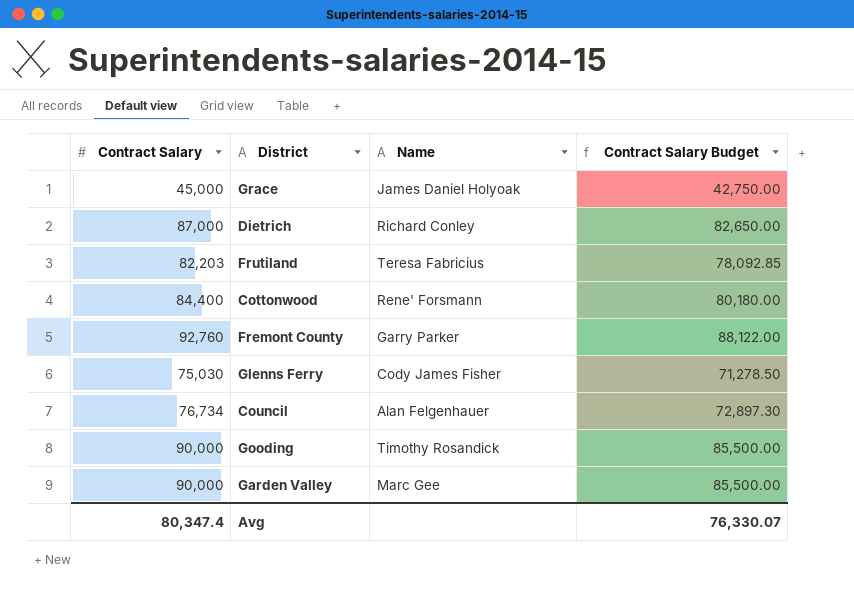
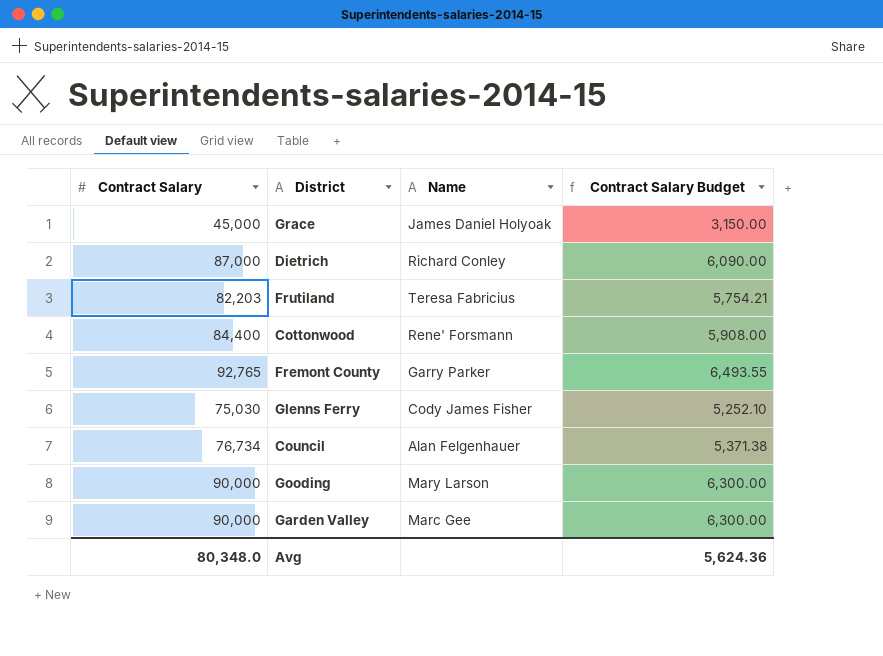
column Contract Salary Budget | formula: [Contract Salary] * 0.95 -> [Contract Salary] * 0.07
Fremont County | Contract Salary: 92,760 -> 92,765
Gooding | Name: Timothy Rosandick -> Mary Larson
Avg | Contract Salary: 80,347.4 -> 80,348.0
Avg | Contract Salary Budget: 76,330.07 -> 5,624.36

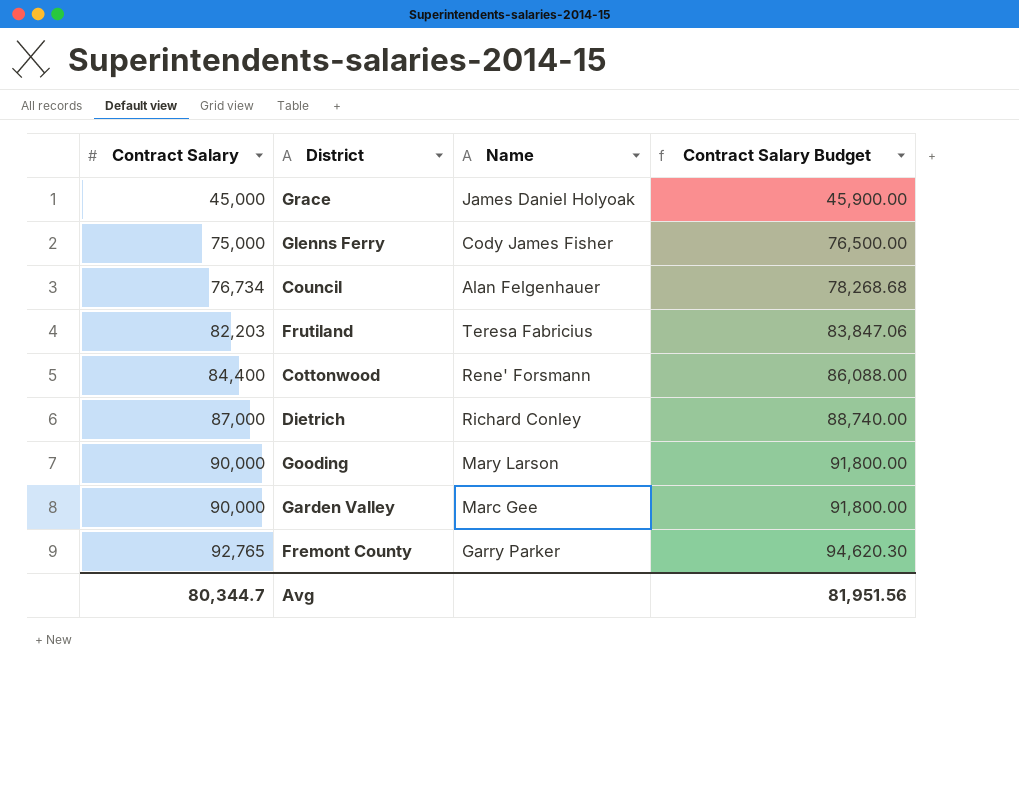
row order: none -> Contract Salary ascending
column Contract Salary Budget | formula: [Contract Salary] * 0.07 -> [Contract Salary] * 1.02
Glenns Ferry | Contract Salary: 75,030 -> 75,000
Avg | Contract Salary: 80,348.0 -> 80,344.7
Avg | Contract Salary Budget: 5,624.36 -> 81,951.56

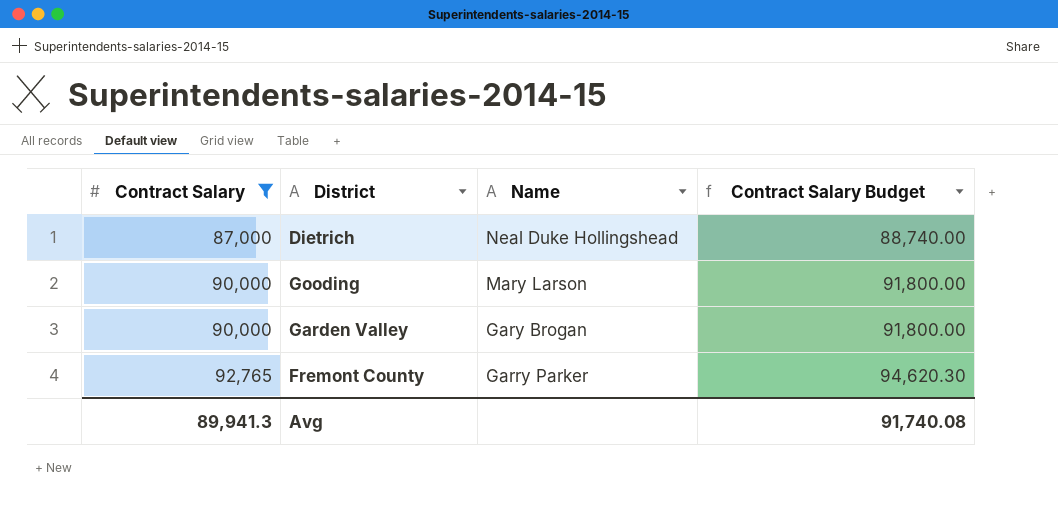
filter: none -> Contract Salary >= 87,000
Dietrich | Name: Richard Conley -> Neal Duke Hollingshead
Garden Valley | Name: Marc Gee -> Gary Brogan
Avg | Contract Salary: 80,344.7 -> 89,941.3
Avg | Contract Salary Budget: 81,951.56 -> 91,740.08

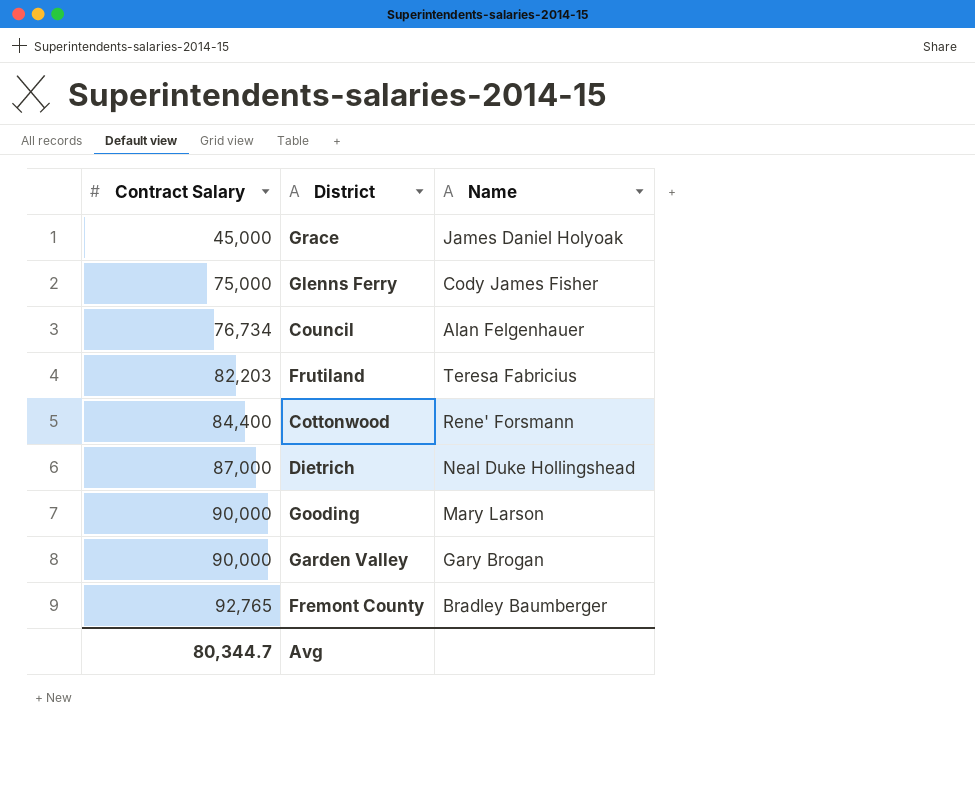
filter: Contract Salary >= 87,000 -> none
column Contract Salary Budget | formula: [Contract Salary] * 1.02 -> none
Fremont County | Name: Garry Parker -> Bradley Baumberger
Avg | Contract Salary: 89,941.3 -> 80,344.7

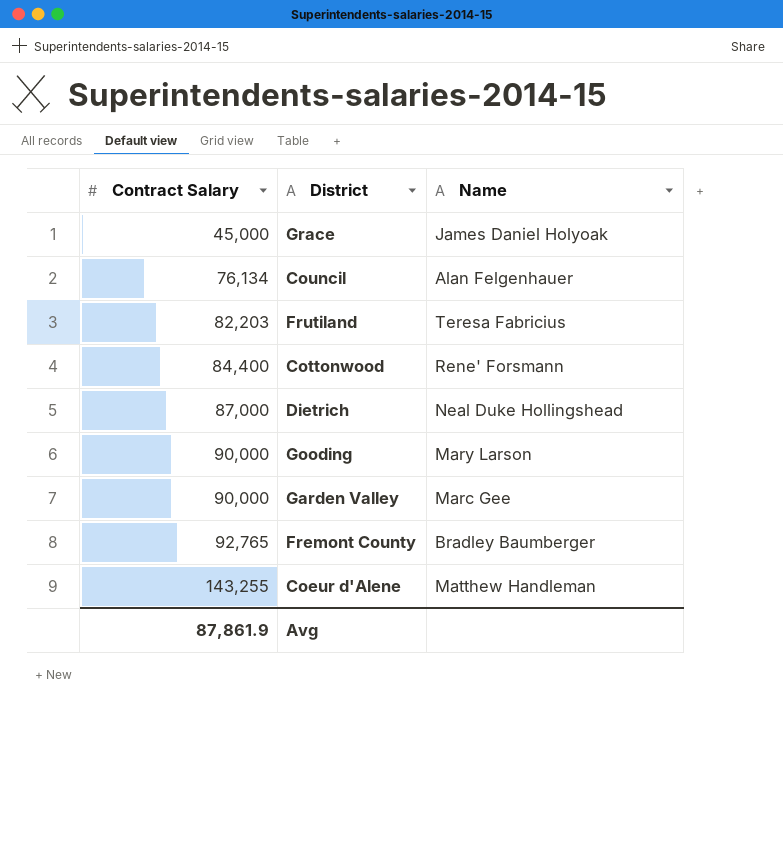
row Glenns Ferry: 75,000 | Cody James Fisher -> none
Council | Contract Salary: 76,734 -> 76,134
Garden Valley | Name: Gary Brogan -> Marc Gee
row Coeur d'Alene: none -> 143,255 | Matthew Handleman
Avg | Contract Salary: 80,344.7 -> 87,861.9

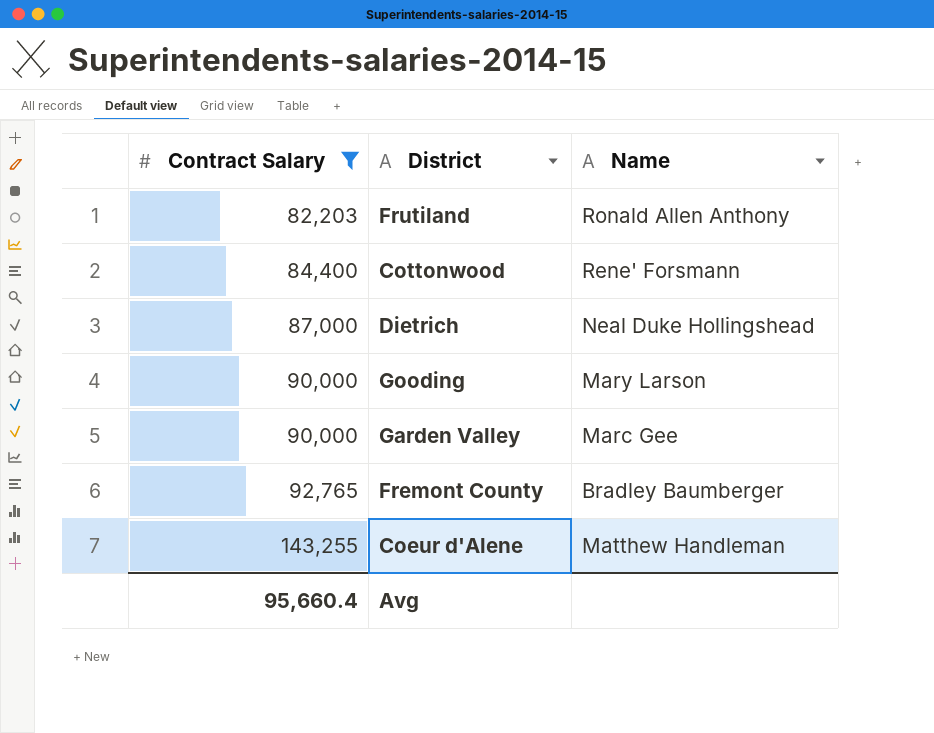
filter: none -> Contract Salary >= 82,203
Frutiland | Name: Teresa Fabricius -> Ronald Allen Anthony
Avg | Contract Salary: 87,861.9 -> 95,660.4

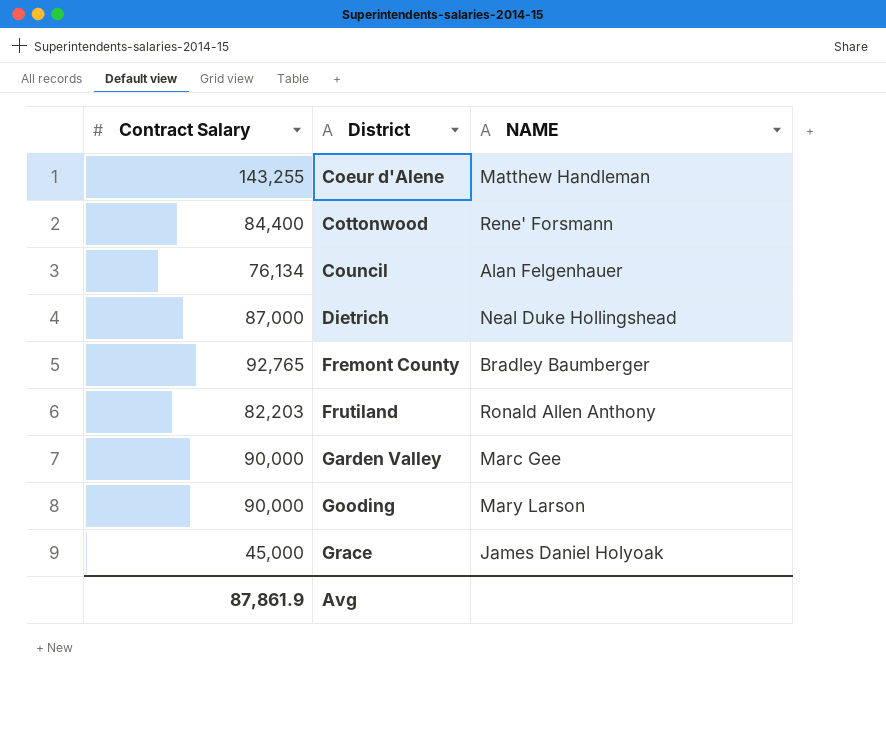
filter: Contract Salary >= 82,203 -> none
row order: Contract Salary ascending -> District ascending
column name: Name -> NAME
Avg | Contract Salary: 95,660.4 -> 87,861.9

